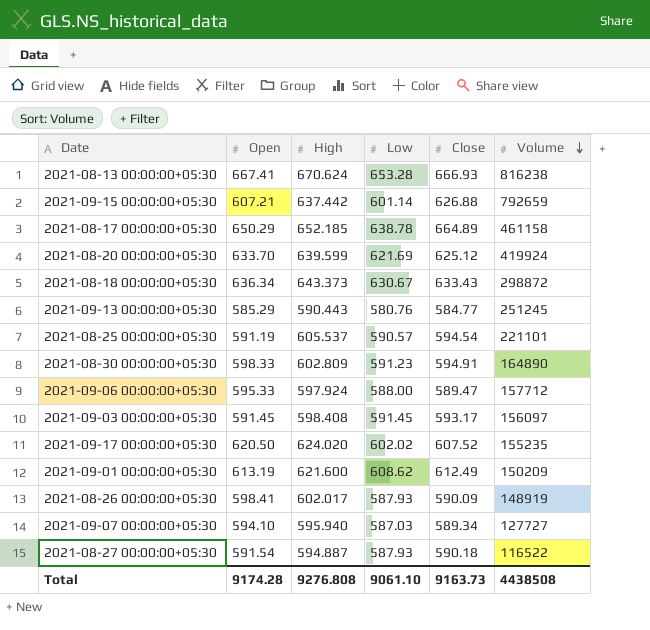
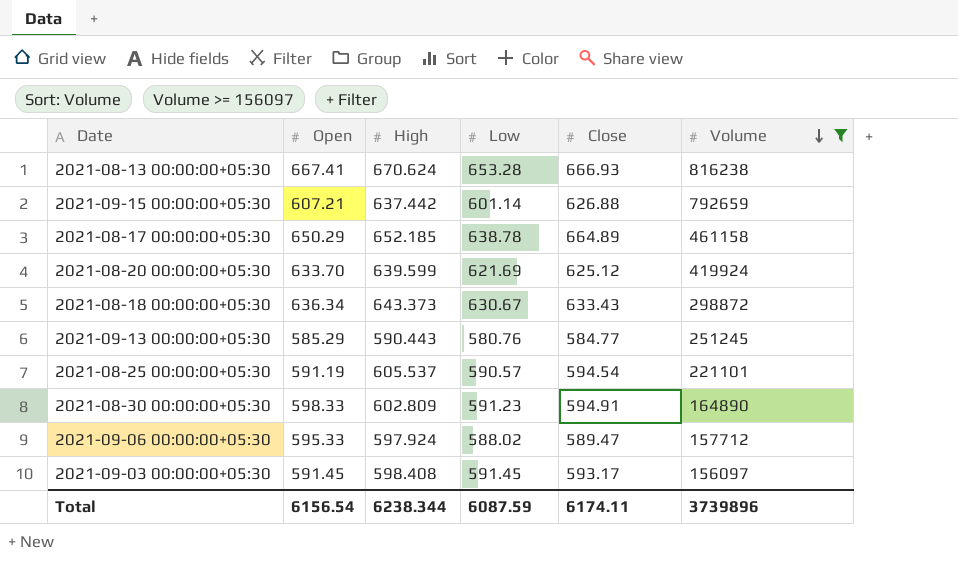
filter: none -> Volume >= 156097
2021-09-06 00:00:00+05:30 | Low: 588.00 -> 588.02
Total | Open: 9174.28 -> 6156.54
Total | High: 9276.808 -> 6238.344
Total | Low: 9061.10 -> 6087.59
Total | Close: 9163.73 -> 6174.11
Total | Volume: 4438508 -> 3739896

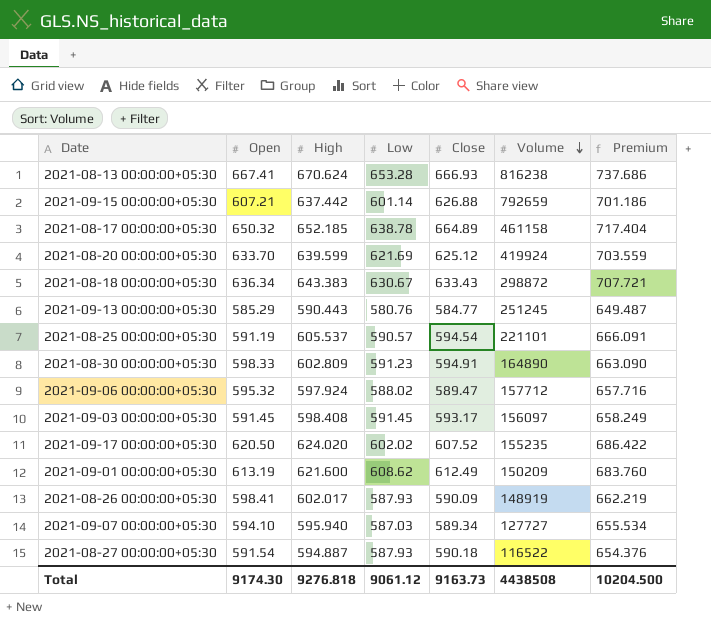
filter: Volume >= 156097 -> none
column Premium | formula: none -> [High] * 1.1
2021-08-17 00:00:00+05:30 | Open: 650.29 -> 650.32
2021-08-18 00:00:00+05:30 | High: 643.373 -> 643.383
2021-09-06 00:00:00+05:30 | Open: 595.33 -> 595.32
Total | Open: 6156.54 -> 9174.30
Total | High: 6238.344 -> 9276.818
Total | Low: 6087.59 -> 9061.12
Total | Close: 6174.11 -> 9163.73
Total | Volume: 3739896 -> 4438508

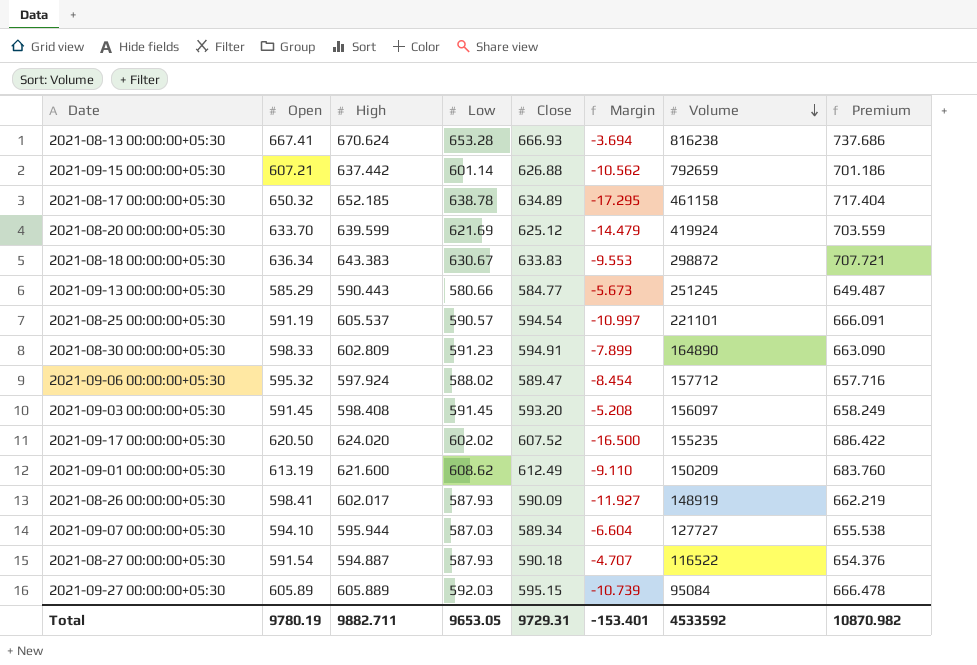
column Margin | formula: none -> [Close] - [High]
2021-08-17 00:00:00+05:30 | Close: 664.89 -> 634.89
2021-08-18 00:00:00+05:30 | Close: 633.43 -> 633.83
2021-09-13 00:00:00+05:30 | Low: 580.76 -> 580.66
2021-09-03 00:00:00+05:30 | Close: 593.17 -> 593.20
2021-09-07 00:00:00+05:30 | High: 595.940 -> 595.944
2021-09-07 00:00:00+05:30 | Premium: 655.534 -> 655.538
row 2021-09-27 00:00:00+05:30: none -> 605.89 | 605.889 | 592.03 | 595.15 | -10.739 | 95084 | 666.478
Total | Open: 9174.30 -> 9780.19
Total | High: 9276.818 -> 9882.711
Total | Low: 9061.12 -> 9653.05
Total | Close: 9163.73 -> 9729.31
Total | Volume: 4438508 -> 4533592
Total | Premium: 10204.500 -> 10870.982

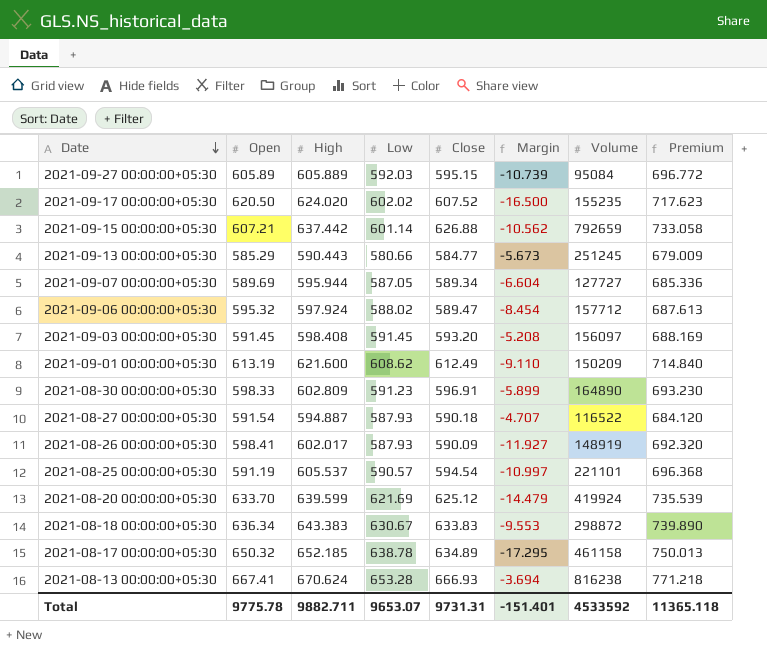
row order: Volume descending -> Date descending
column Premium | formula: [High] * 1.1 -> [High] * 1.15
2021-09-07 00:00:00+05:30 | Open: 594.10 -> 589.69
2021-09-07 00:00:00+05:30 | Low: 587.03 -> 587.05
2021-08-30 00:00:00+05:30 | Close: 594.91 -> 596.91
2021-08-30 00:00:00+05:30 | Margin: -7.899 -> -5.899
Total | Open: 9780.19 -> 9775.78
Total | Low: 9653.05 -> 9653.07
Total | Close: 9729.31 -> 9731.31
Total | Margin: -153.401 -> -151.401
Total | Premium: 10870.982 -> 11365.118

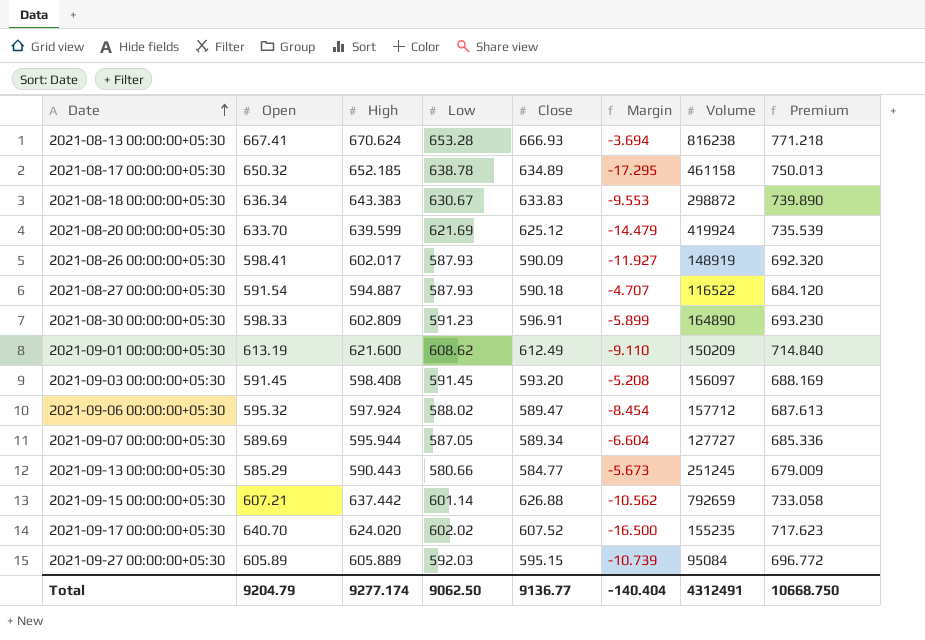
row order: Date descending -> Date ascending
row 2021-08-25 00:00:00+05:30: 591.19 | 605.537 | 590.57 | 594.54 | -10.997 | 221101 | 696.368 -> none
2021-09-17 00:00:00+05:30 | Open: 620.50 -> 640.70
Total | Open: 9775.78 -> 9204.79
Total | High: 9882.711 -> 9277.174
Total | Low: 9653.07 -> 9062.50
Total | Close: 9731.31 -> 9136.77
Total | Margin: -151.401 -> -140.404
Total | Volume: 4533592 -> 4312491
Total | Premium: 11365.118 -> 10668.750

